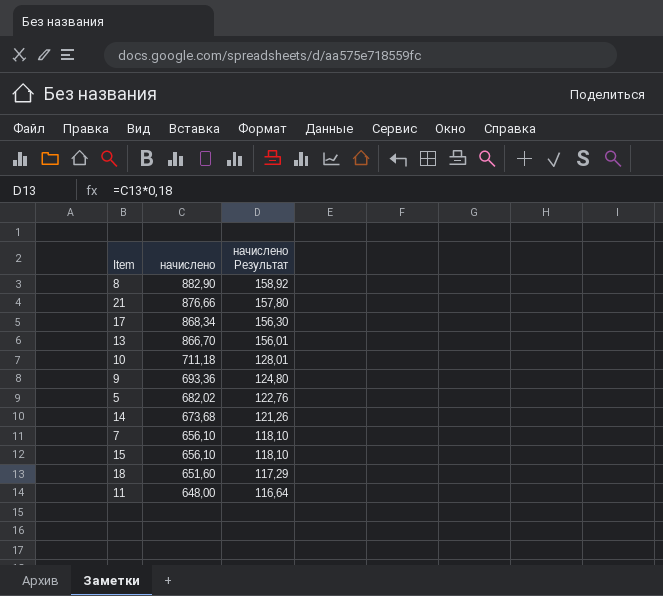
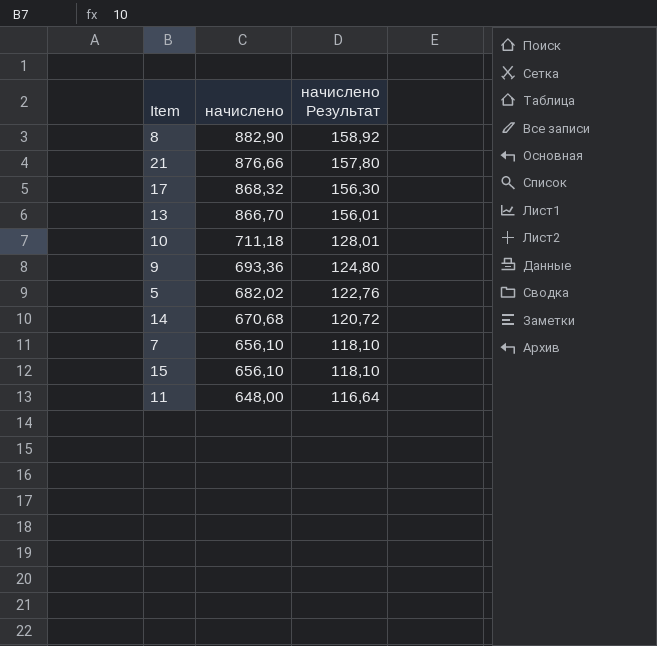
row 18: 651,60 | 117,29 -> none
17 | начислено: 868,34 -> 868,32
14 | начислено: 673,68 -> 670,68
14 | начислено Результат: 121,26 -> 120,72

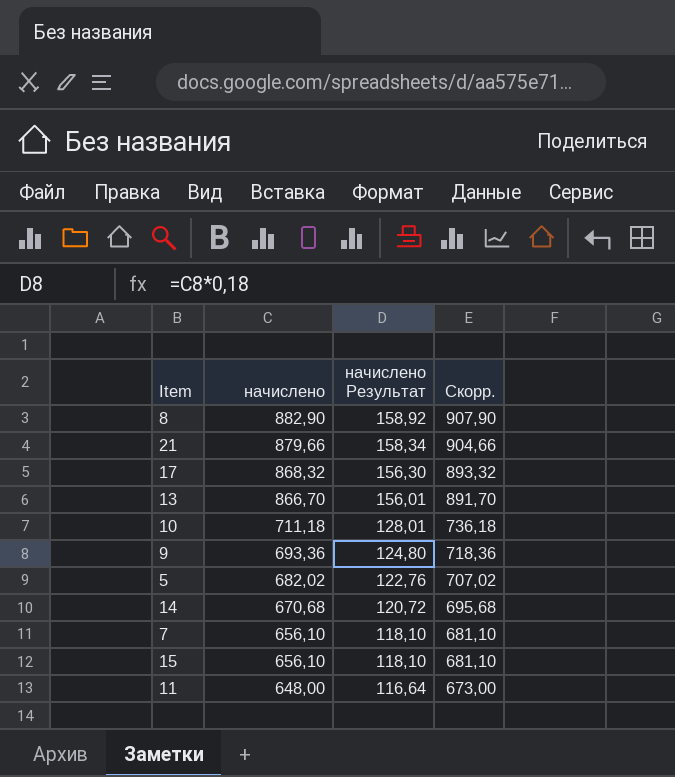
column Скорр. | formula: none -> [начислено] + 25
21 | начислено: 876,66 -> 879,66
21 | начислено Результат: 157,80 -> 158,34

